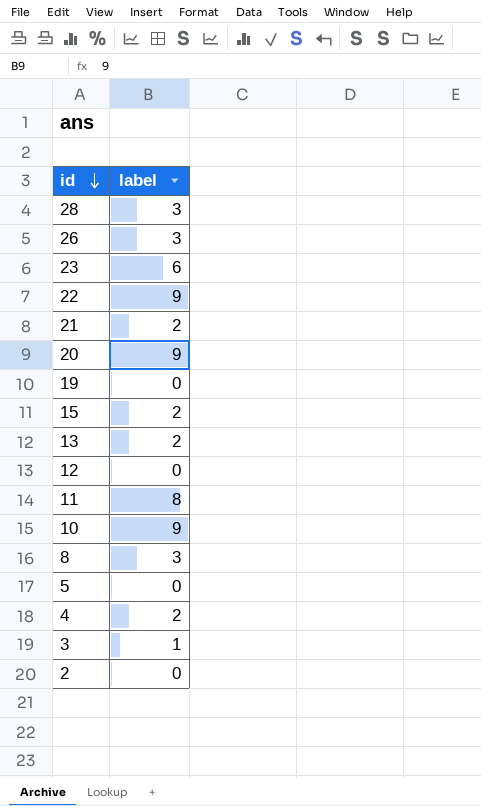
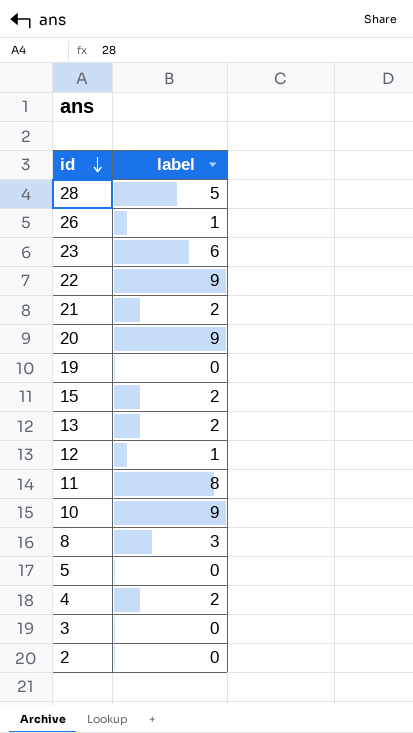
28 | label: 3 -> 5
26 | label: 3 -> 1
12 | label: 0 -> 1
3 | label: 1 -> 0

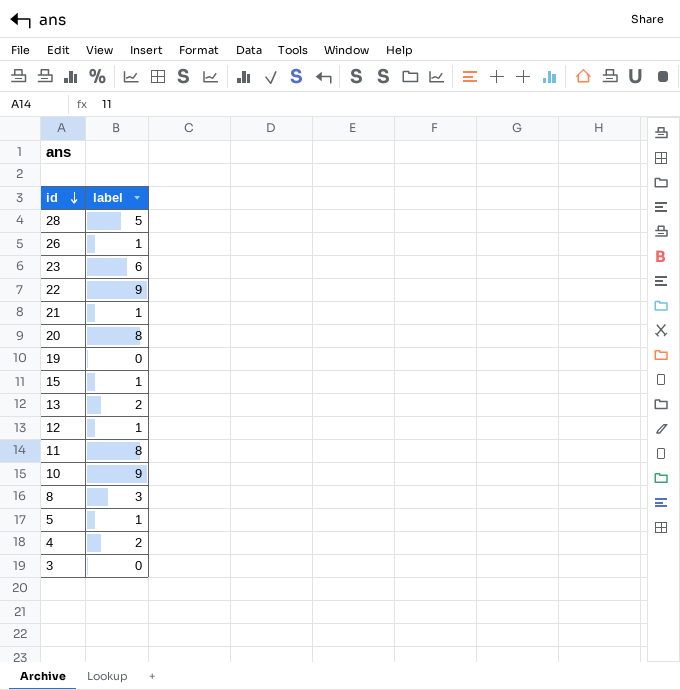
row 2: 0 -> none
21 | label: 2 -> 1
20 | label: 9 -> 8
15 | label: 2 -> 1
5 | label: 0 -> 1

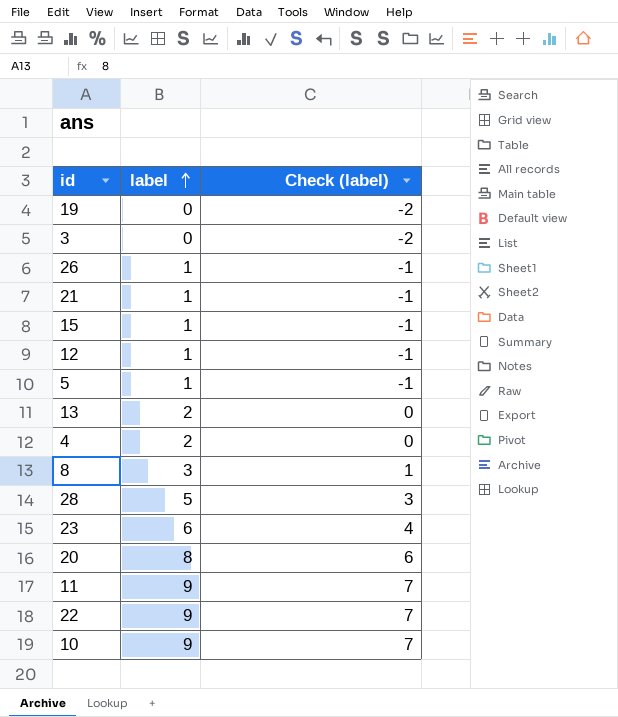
row order: id descending -> label ascending
column Check (label) | formula: none -> [label] - 2
11 | label: 8 -> 9

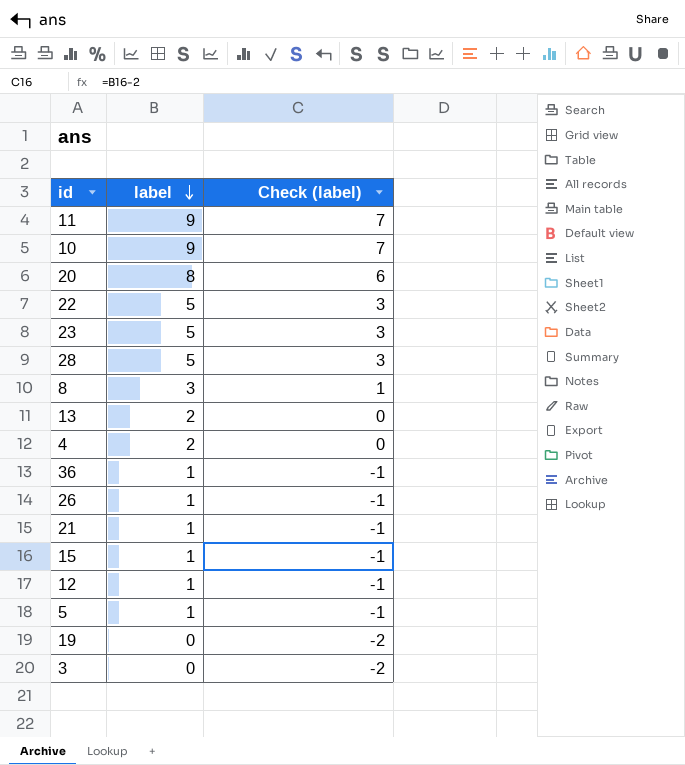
row order: label ascending -> label descending
22 | label: 9 -> 5
22 | Check (label): 7 -> 3
23 | label: 6 -> 5
23 | Check (label): 4 -> 3
row 36: none -> 1 | -1

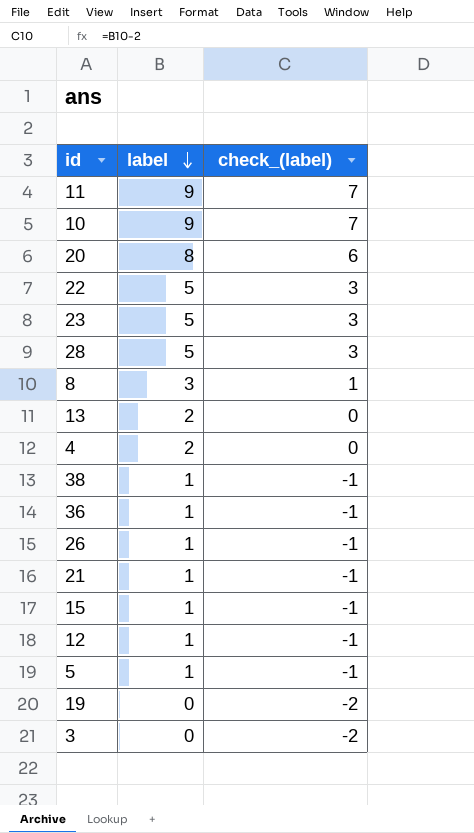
column name: Check (label) -> check_(label)
row 38: none -> 1 | -1

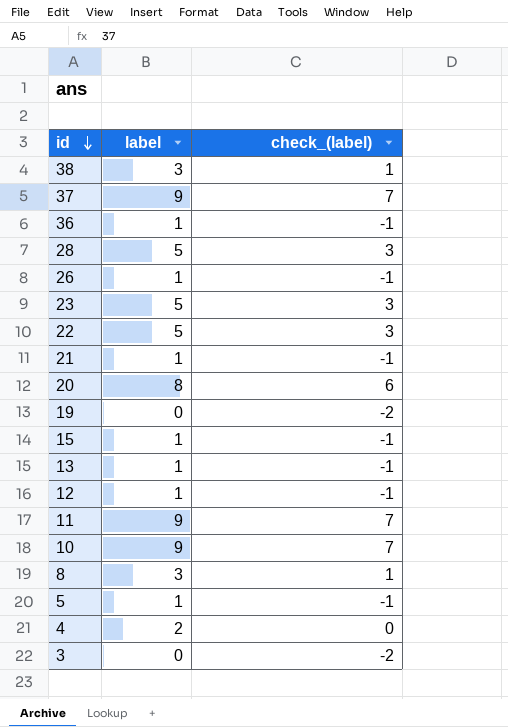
row order: label descending -> id descending
38 | label: 1 -> 3
38 | check_(label): -1 -> 1
row 37: none -> 9 | 7
13 | label: 2 -> 1
13 | check_(label): 0 -> -1

